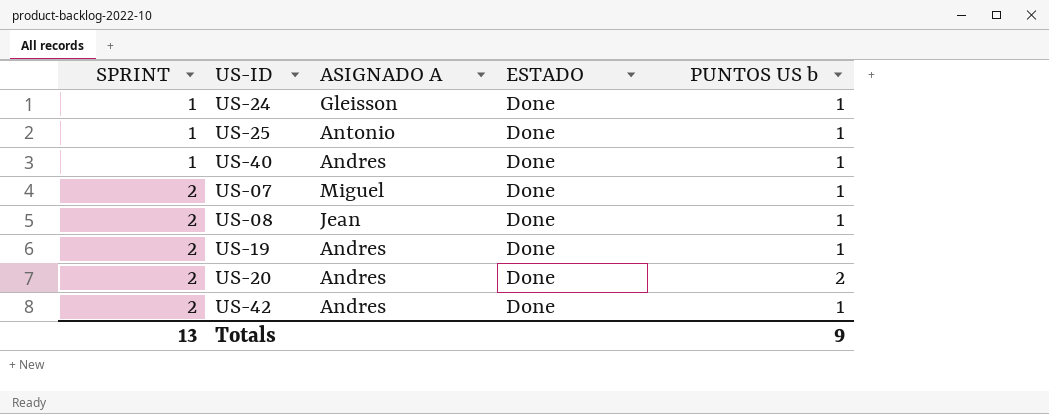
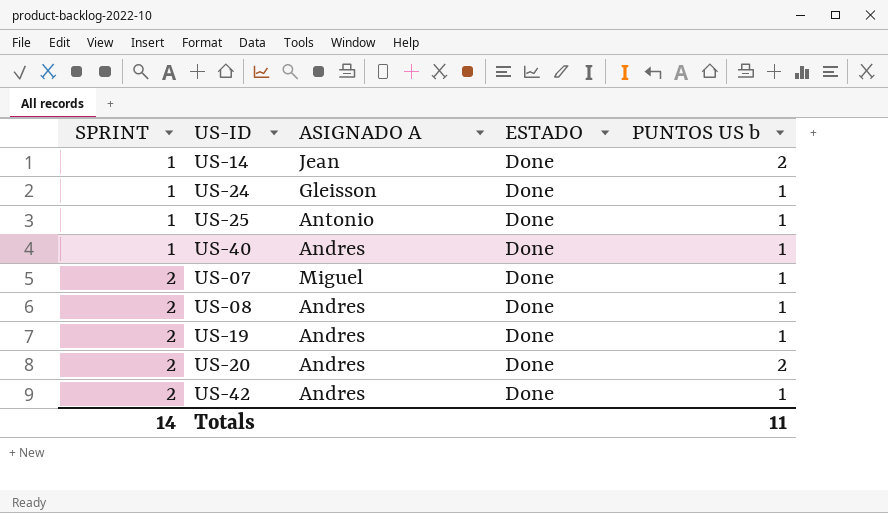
row US-14: none -> 1 | Jean | Done | 2
US-08 | ASIGNADO A: Jean -> Andres
Totals | SPRINT: 13 -> 14
Totals | PUNTOS US b: 9 -> 11

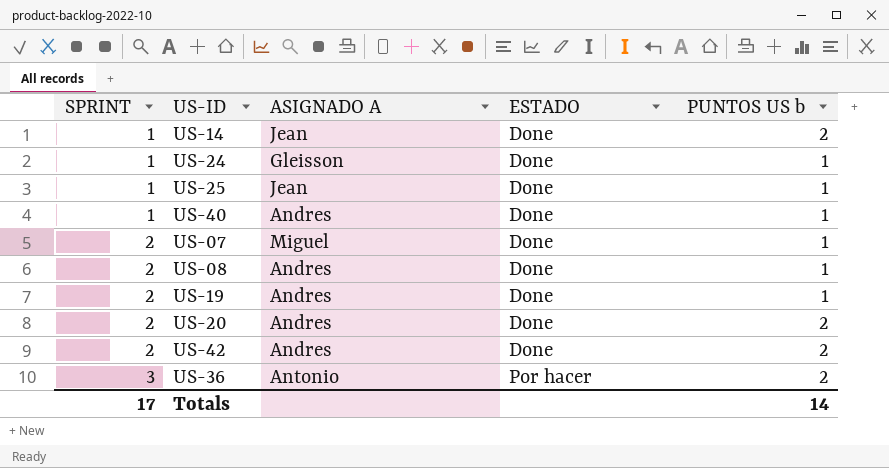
US-25 | ASIGNADO A: Antonio -> Jean
US-42 | PUNTOS US b: 1 -> 2
row US-36: none -> 3 | Antonio | Por hacer | 2
Totals | SPRINT: 14 -> 17
Totals | PUNTOS US b: 11 -> 14

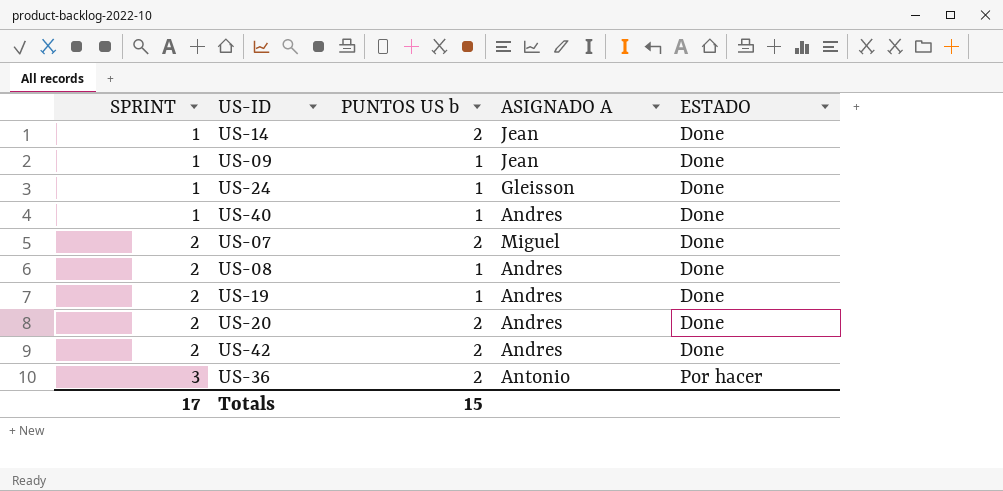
column PUNTOS US b | position: 5 -> 3
row US-25: 1 | Jean | Done | 1 -> none
row US-09: none -> 1 | 1 | Jean | Done
US-07 | PUNTOS US b: 1 -> 2
Totals | PUNTOS US b: 14 -> 15

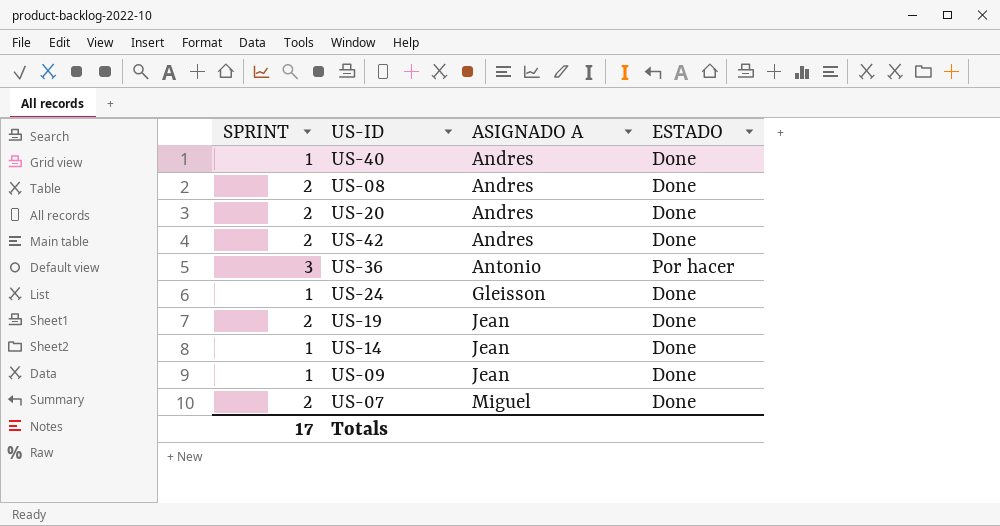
row order: SPRINT ascending -> ASIGNADO A ascending
column PUNTOS US b | position: 3 -> none
US-19 | ASIGNADO A: Andres -> Jean

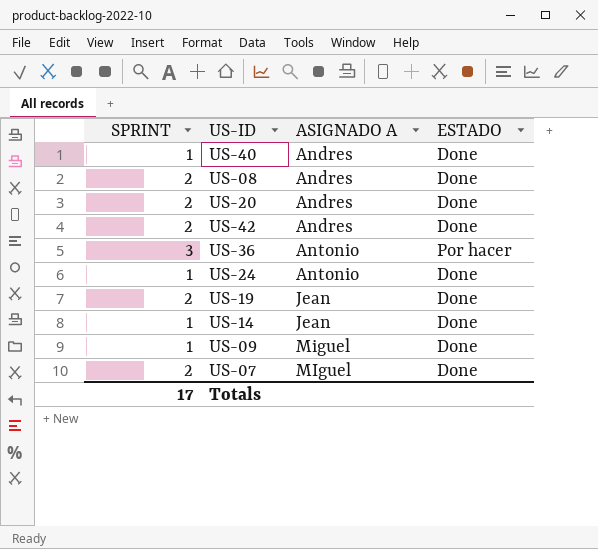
US-24 | ASIGNADO A: Gleisson -> Antonio
US-09 | ASIGNADO A: Jean -> Miguel
US-07 | ASIGNADO A: Miguel -> MIguel

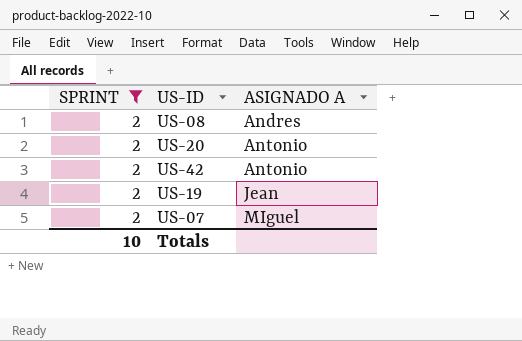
filter: none -> SPRINT = 2
column ESTADO | position: 4 -> none
US-20 | ASIGNADO A: Andres -> Antonio
US-42 | ASIGNADO A: Andres -> Antonio
Totals | SPRINT: 17 -> 10

